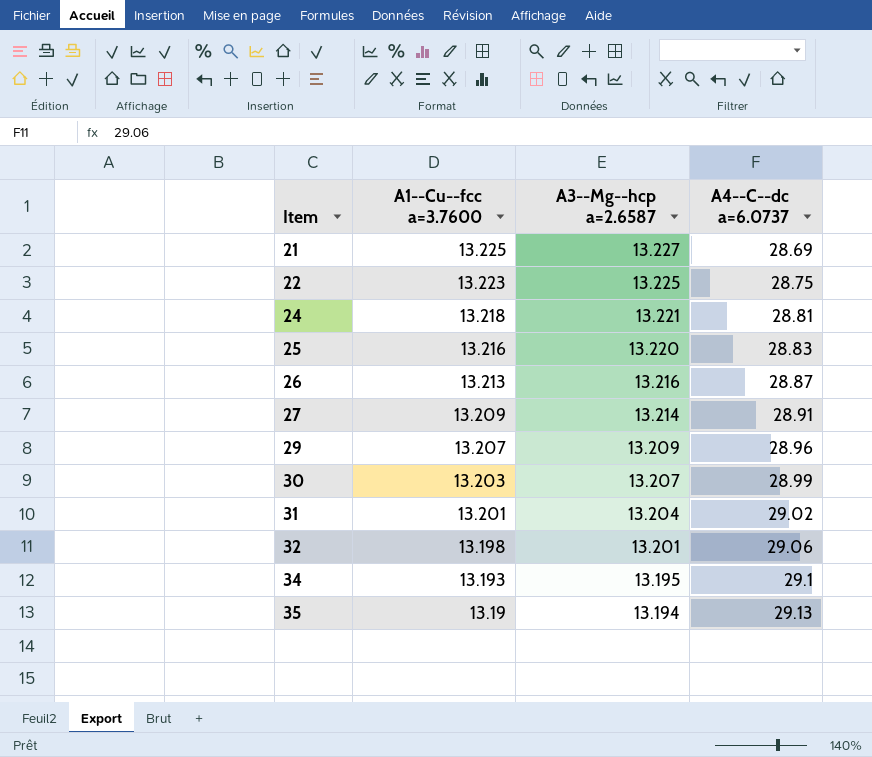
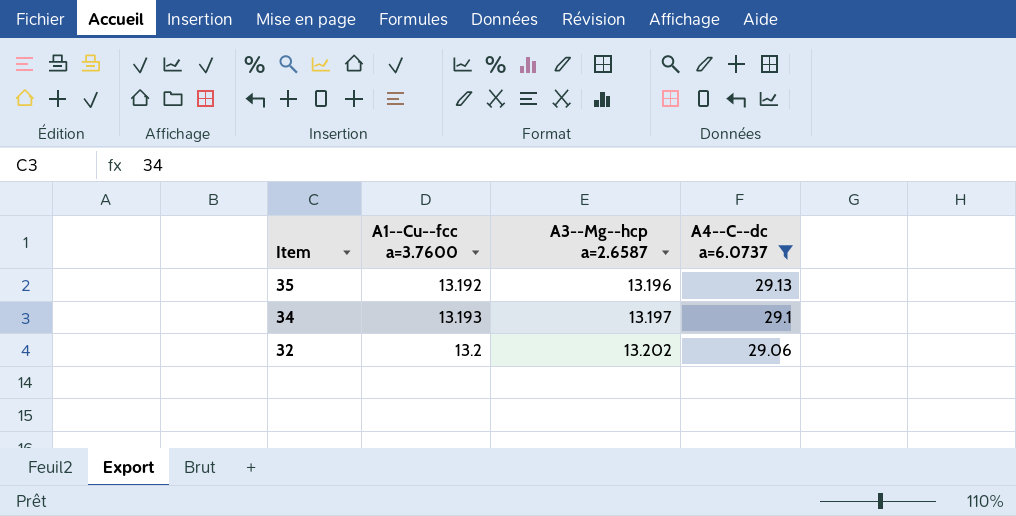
filter: none -> A4--C--dc a=6.0737 >= 29.06
row order: Item ascending -> Item descending
35 | A1--Cu--fcc a=3.7600: 13.19 -> 13.192
35 | A3--Mg--hcp a=2.6587: 13.194 -> 13.196
34 | A3--Mg--hcp a=2.6587: 13.195 -> 13.197
32 | A1--Cu--fcc a=3.7600: 13.198 -> 13.2
32 | A3--Mg--hcp a=2.6587: 13.201 -> 13.202

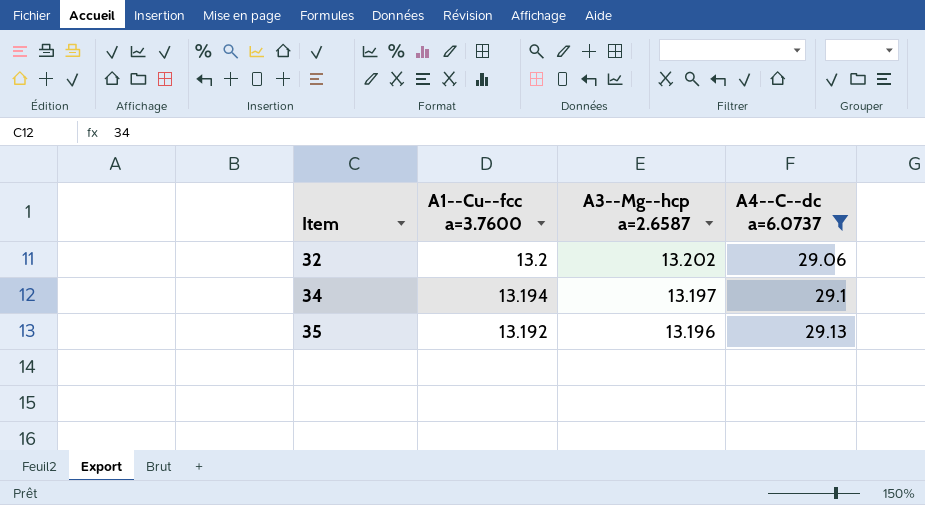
row order: Item descending -> Item ascending
34 | A1--Cu--fcc a=3.7600: 13.193 -> 13.194

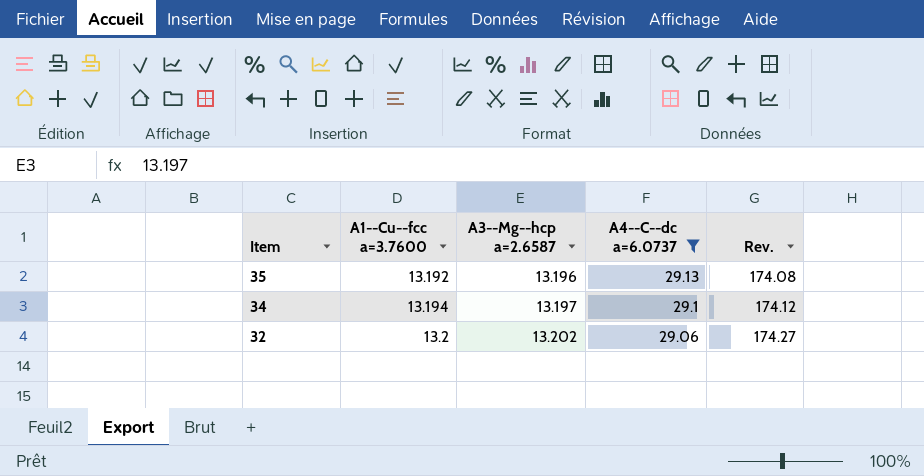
row order: Item ascending -> Item descending
column Rev. | formula: none -> [A1--Cu--fcc a=3.7600] * [A3--Mg--hcp a=2.6587]

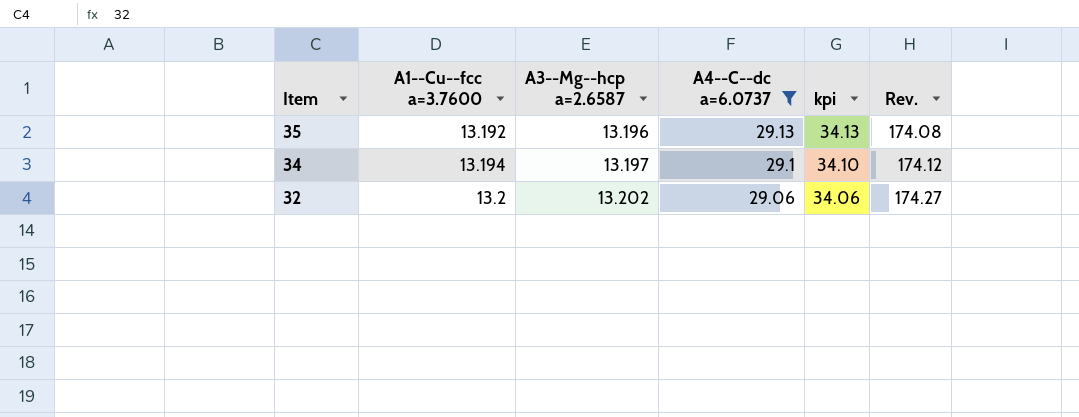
column kpi | formula: none -> [A4--C--dc a=6.0737] + 5

